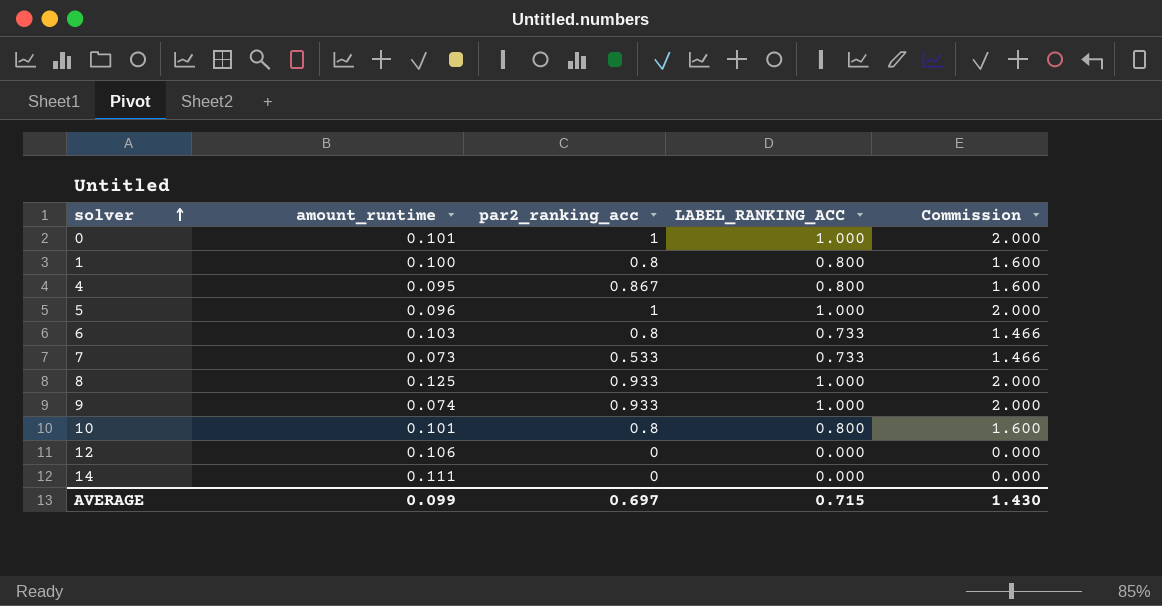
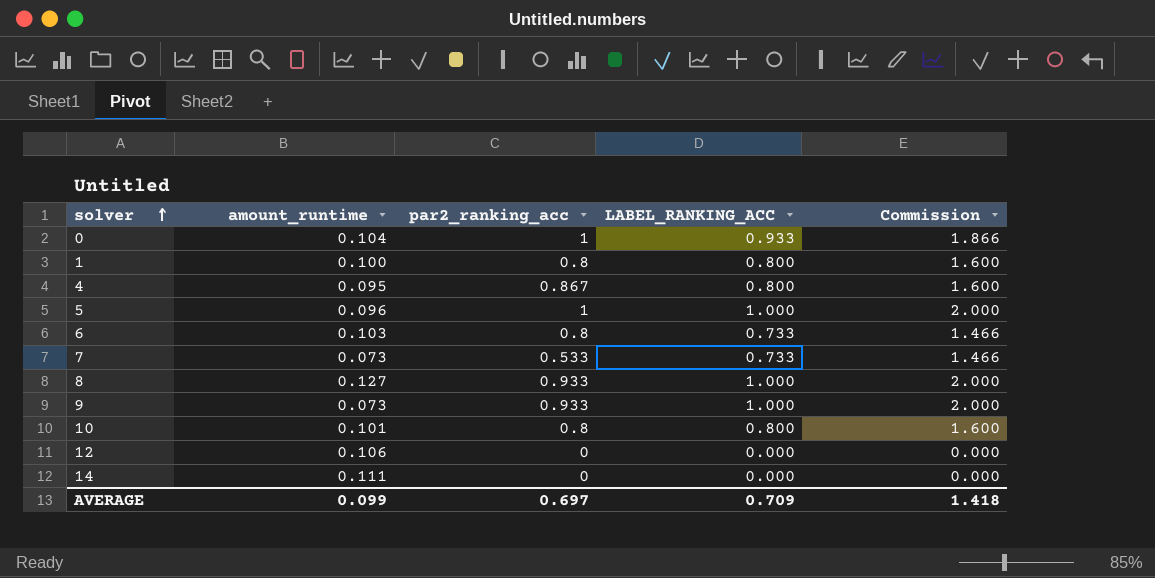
0 | amount_runtime: 0.101 -> 0.104
0 | LABEL_RANKING_ACC: 1.000 -> 0.933
0 | Commission: 2.000 -> 1.866
8 | amount_runtime: 0.125 -> 0.127
9 | amount_runtime: 0.074 -> 0.073
AVERAGE | LABEL_RANKING_ACC: 0.715 -> 0.709
AVERAGE | Commission: 1.430 -> 1.418

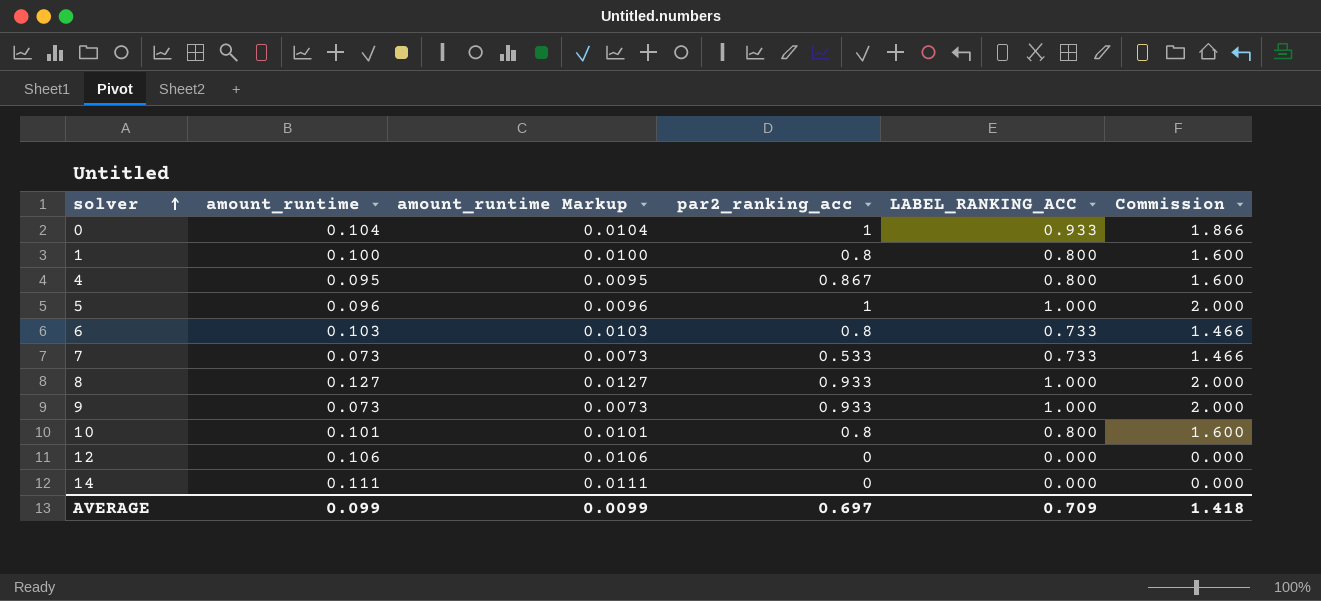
column amount_runtime Markup | formula: none -> [amount_runtime] * 0.1

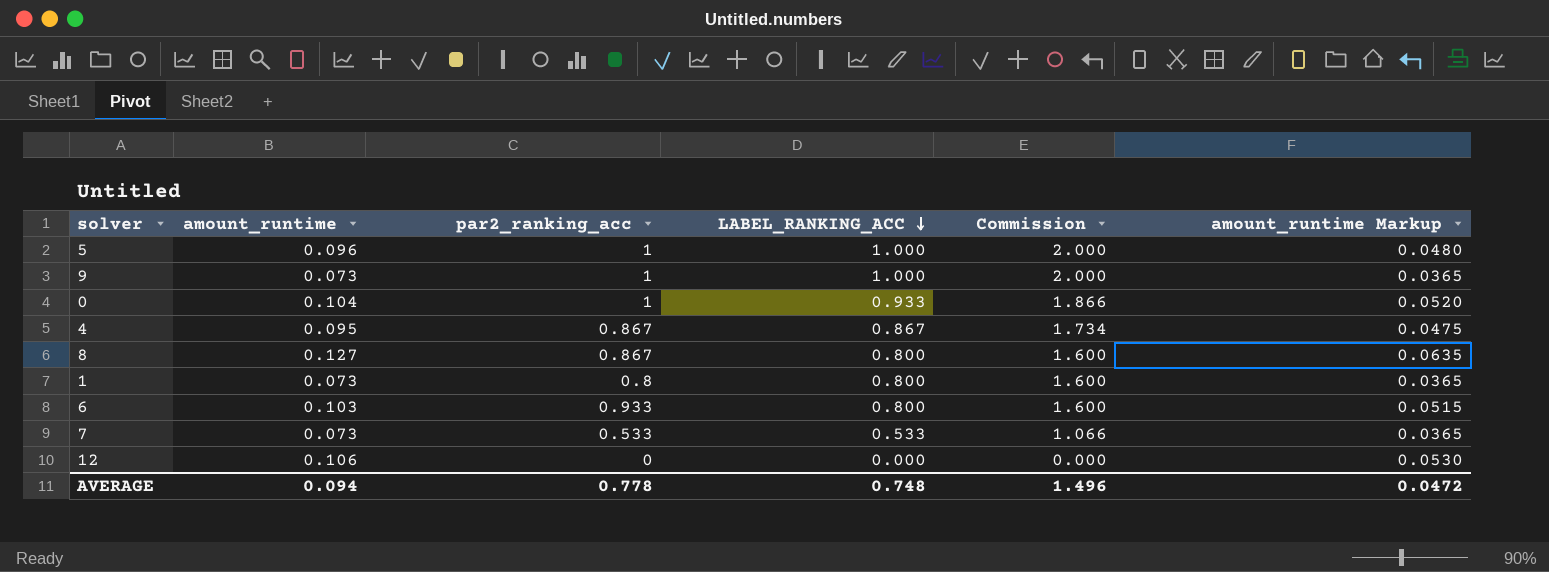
row order: solver ascending -> LABEL_RANKING_ACC descending
column amount_runtime Markup | formula: [amount_runtime] * 0.1 -> [amount_runtime] * 0.5
column amount_runtime Markup | position: 3 -> 6
row 10: 0.101 | 0.0101 | 0.8 | 0.800 | 1.600 -> none
row 14: 0.111 | 0.0111 | 0 | 0.000 | 0.000 -> none
9 | par2_ranking_acc: 0.933 -> 1
4 | LABEL_RANKING_ACC: 0.800 -> 0.867
4 | Commission: 1.600 -> 1.734
8 | par2_ranking_acc: 0.933 -> 0.867
8 | LABEL_RANKING_ACC: 1.000 -> 0.800
8 | Commission: 2.000 -> 1.600
1 | amount_runtime: 0.100 -> 0.073
6 | par2_ranking_acc: 0.8 -> 0.933
6 | LABEL_RANKING_ACC: 0.733 -> 0.800
6 | Commission: 1.466 -> 1.600
7 | LABEL_RANKING_ACC: 0.733 -> 0.533
7 | Commission: 1.466 -> 1.066
AVERAGE | amount_runtime: 0.099 -> 0.094
AVERAGE | par2_ranking_acc: 0.697 -> 0.778
AVERAGE | LABEL_RANKING_ACC: 0.709 -> 0.748
AVERAGE | Commission: 1.418 -> 1.496
AVERAGE | amount_runtime Markup: 0.0099 -> 0.0472

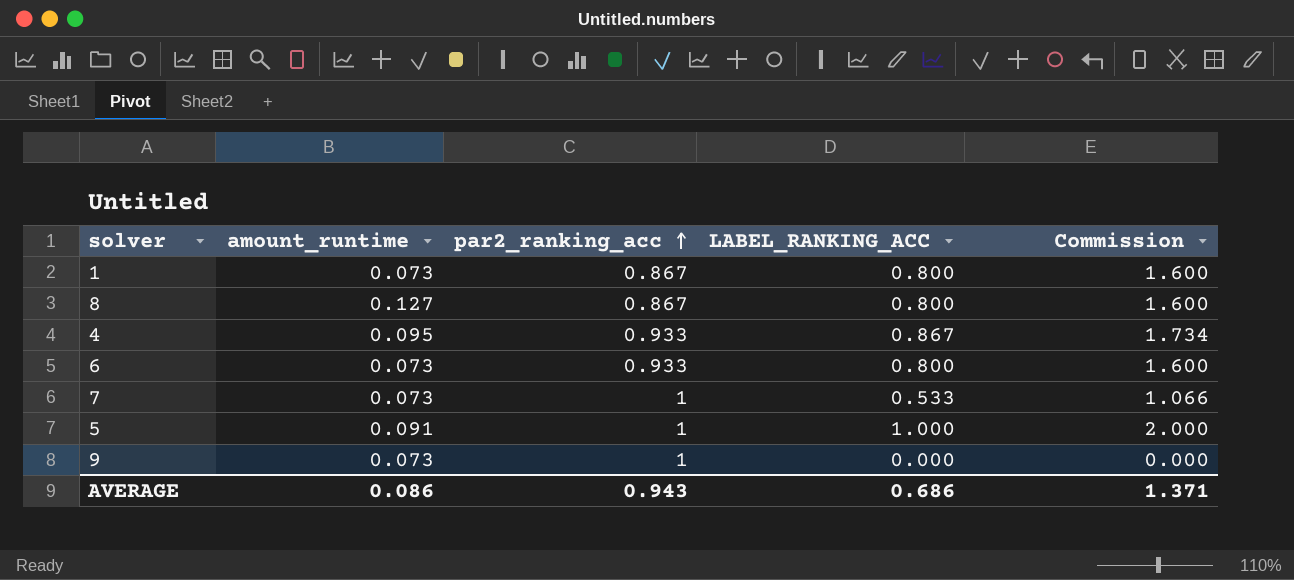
row order: LABEL_RANKING_ACC descending -> par2_ranking_acc ascending
column amount_runtime Markup | formula: [amount_runtime] * 0.5 -> none
row 0: 0.104 | 1 | 0.933 | 1.866 | 0.0520 -> none
row 12: 0.106 | 0 | 0.000 | 0.000 | 0.0530 -> none
1 | par2_ranking_acc: 0.8 -> 0.867
4 | par2_ranking_acc: 0.867 -> 0.933
6 | amount_runtime: 0.103 -> 0.073
7 | par2_ranking_acc: 0.533 -> 1
5 | amount_runtime: 0.096 -> 0.091
9 | LABEL_RANKING_ACC: 1.000 -> 0.000
9 | Commission: 2.000 -> 0.000
AVERAGE | amount_runtime: 0.094 -> 0.086
AVERAGE | par2_ranking_acc: 0.778 -> 0.943
AVERAGE | LABEL_RANKING_ACC: 0.748 -> 0.686
AVERAGE | Commission: 1.496 -> 1.371

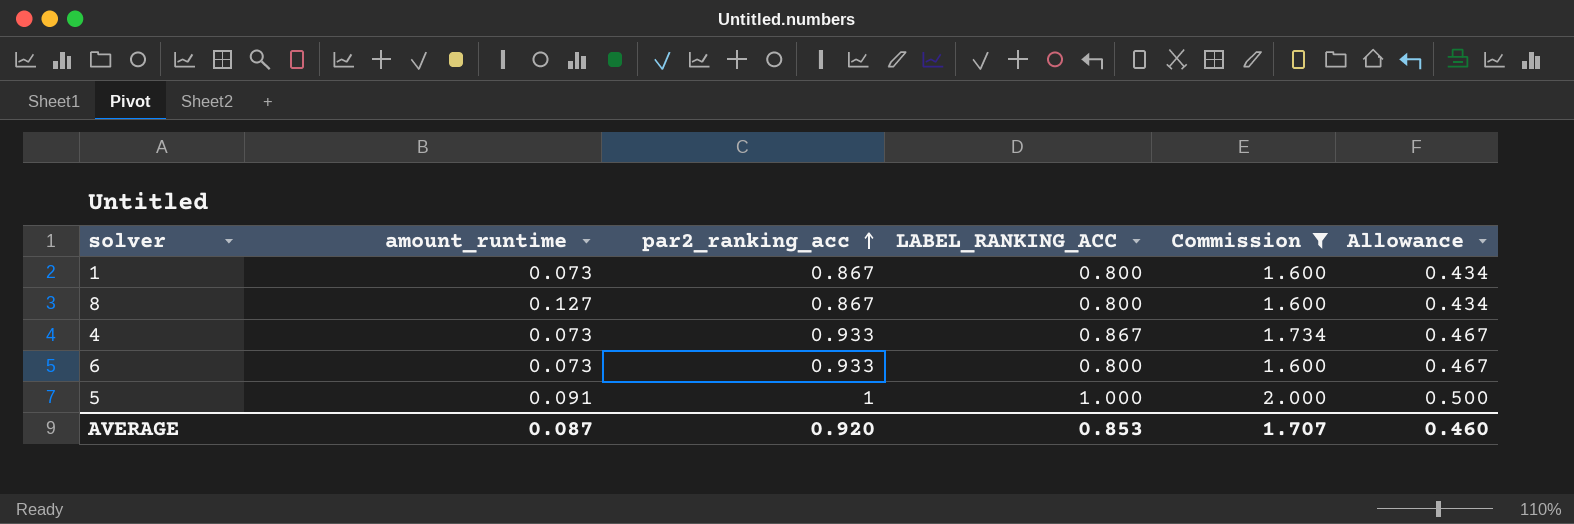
filter: none -> Commission >= 1.600
column Allowance | formula: none -> [par2_ranking_acc] * 0.5
4 | amount_runtime: 0.095 -> 0.073
AVERAGE | amount_runtime: 0.086 -> 0.087
AVERAGE | par2_ranking_acc: 0.943 -> 0.920
AVERAGE | LABEL_RANKING_ACC: 0.686 -> 0.853
AVERAGE | Commission: 1.371 -> 1.707

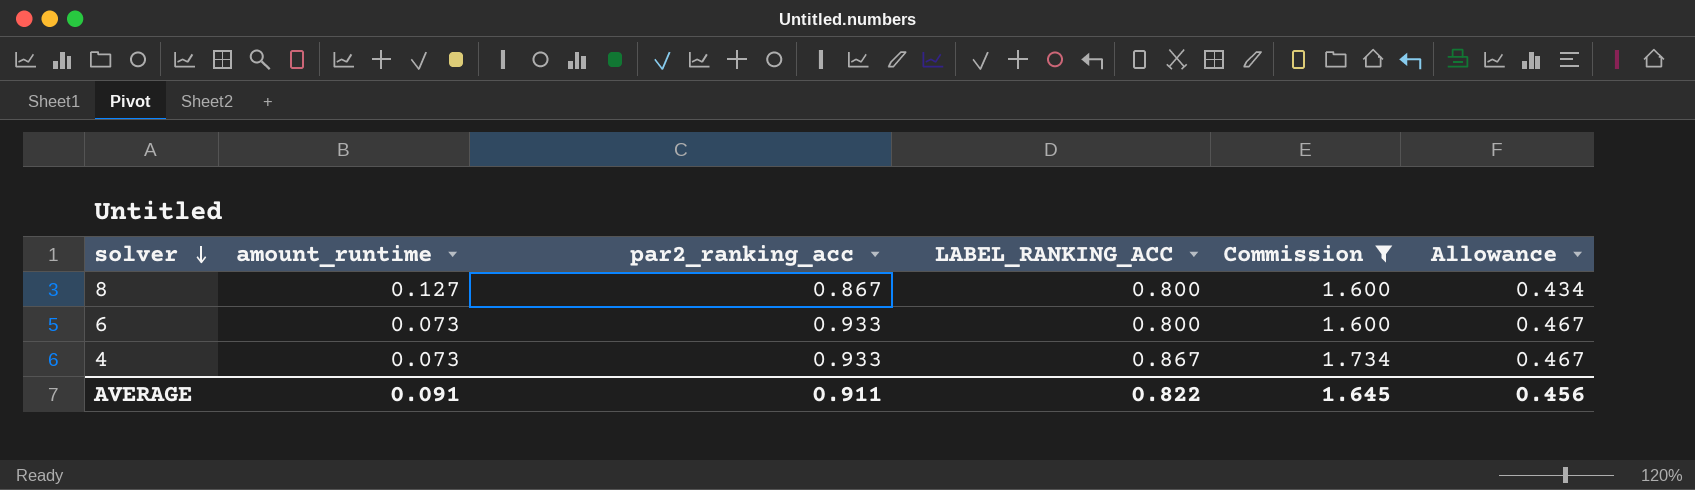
row order: par2_ranking_acc ascending -> solver descending
row 1: 0.073 | 0.867 | 0.800 | 1.600 | 0.434 -> none
row 5: 0.091 | 1 | 1.000 | 2.000 | 0.500 -> none
AVERAGE | amount_runtime: 0.087 -> 0.091
AVERAGE | par2_ranking_acc: 0.920 -> 0.911
AVERAGE | LABEL_RANKING_ACC: 0.853 -> 0.822
AVERAGE | Commission: 1.707 -> 1.645
AVERAGE | Allowance: 0.460 -> 0.456

